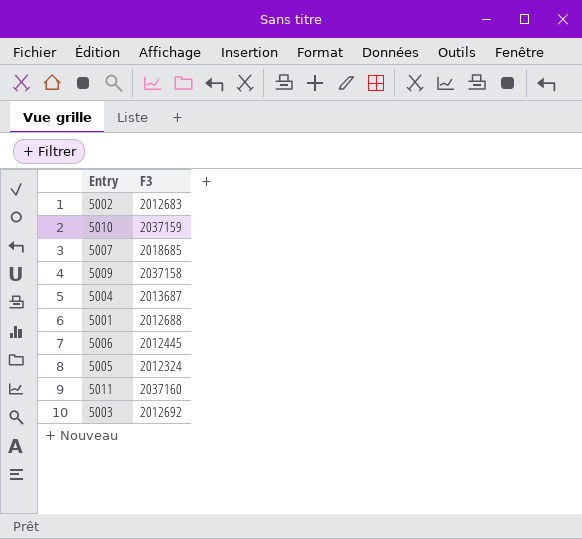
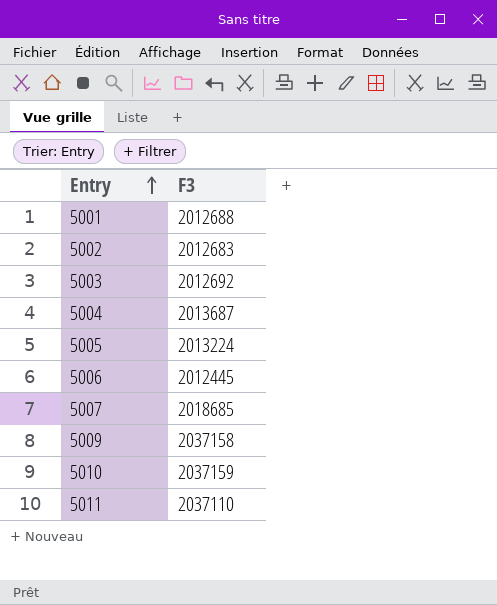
row order: none -> Entry ascending
5005 | F3: 2012324 -> 2013224
5011 | F3: 2037160 -> 2037110

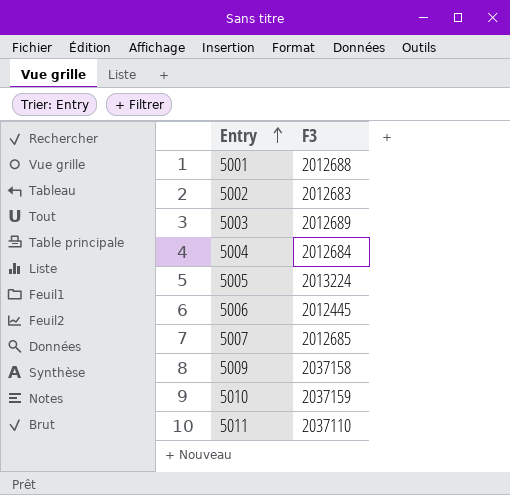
5003 | F3: 2012692 -> 2012689
5004 | F3: 2013687 -> 2012684
5007 | F3: 2018685 -> 2012685

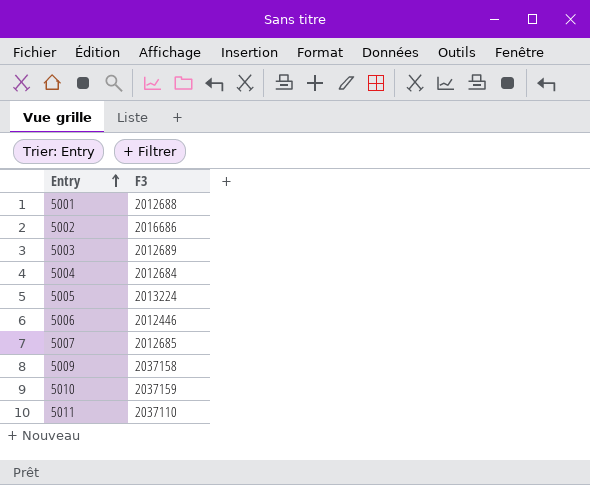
5002 | F3: 2012683 -> 2016686
5006 | F3: 2012445 -> 2012446

